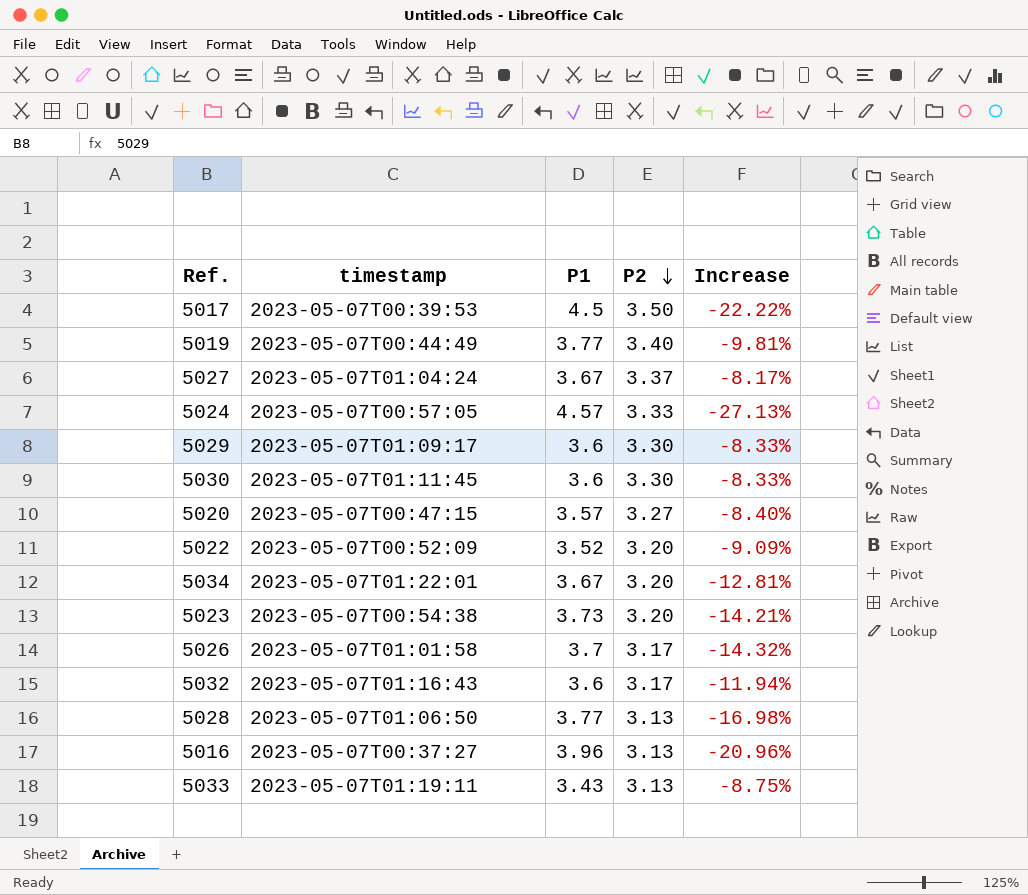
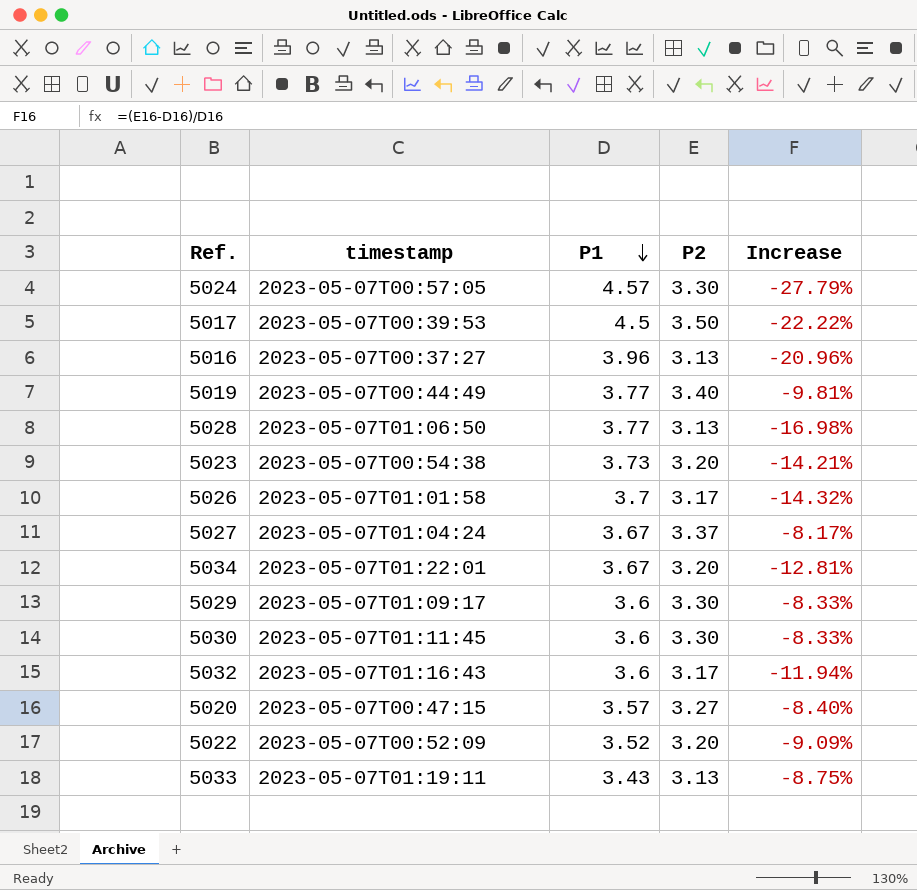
row order: P2 descending -> P1 descending
5024 | P2: 3.33 -> 3.30
5024 | Increase: -27.13% -> -27.79%

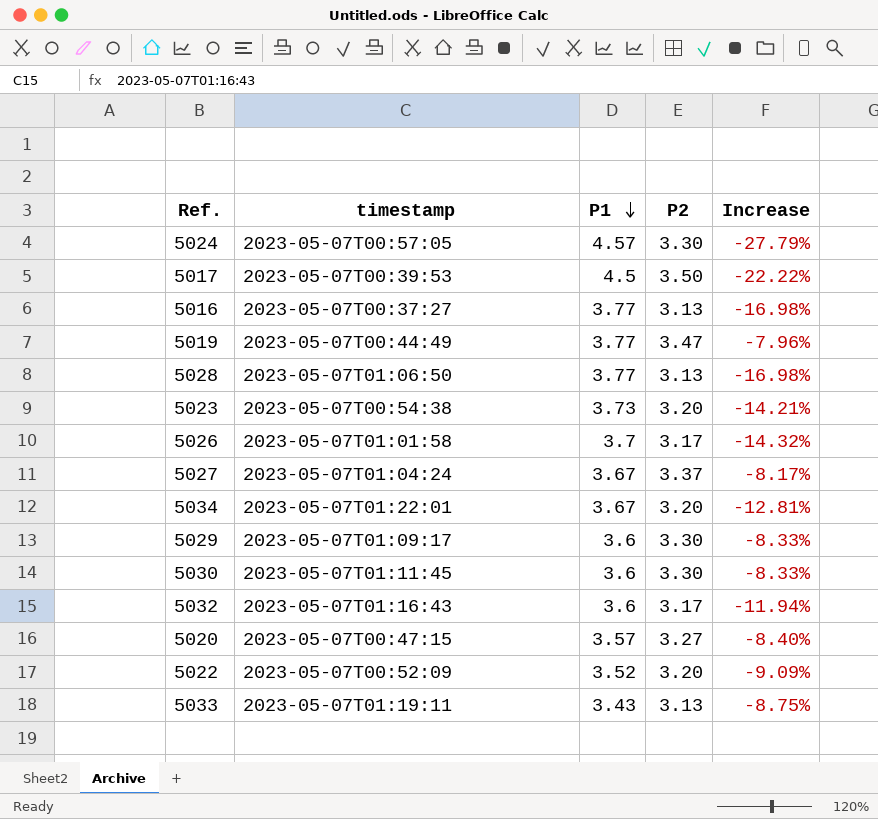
5016 | P1: 3.96 -> 3.77
5016 | Increase: -20.96% -> -16.98%
5019 | P2: 3.40 -> 3.47
5019 | Increase: -9.81% -> -7.96%

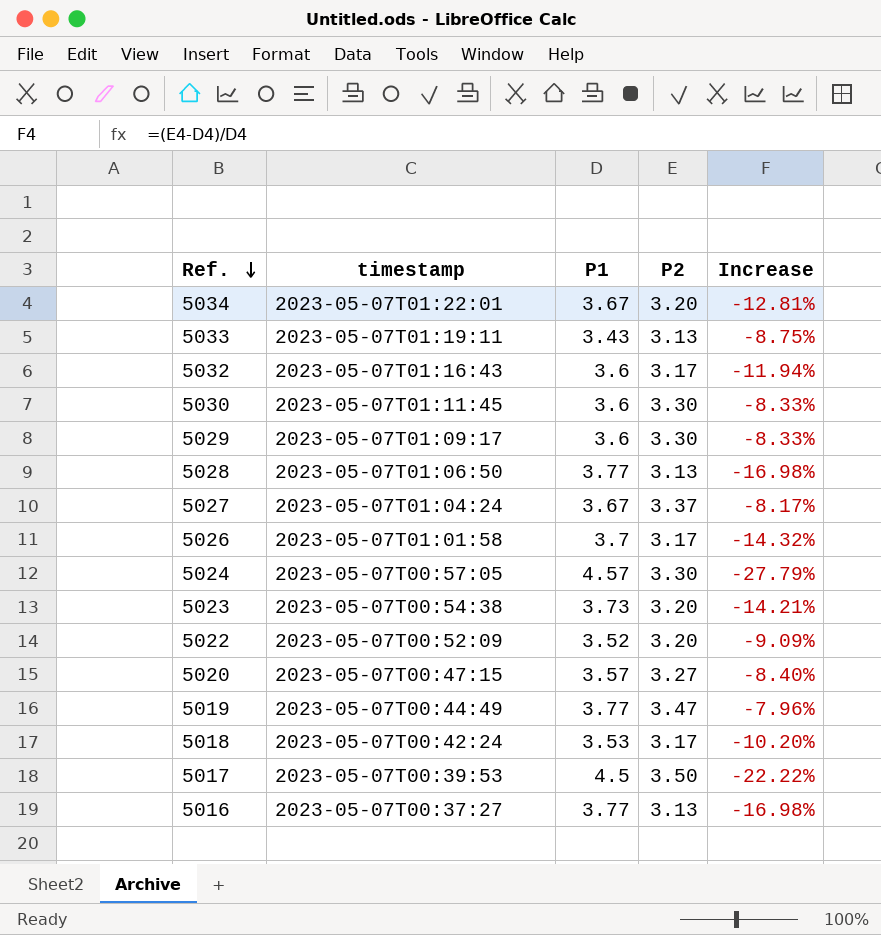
row order: P1 descending -> Ref. descending
row 5018: none -> 2023-05-07T00:42:24 | 3.53 | 3.17 | -10.20%

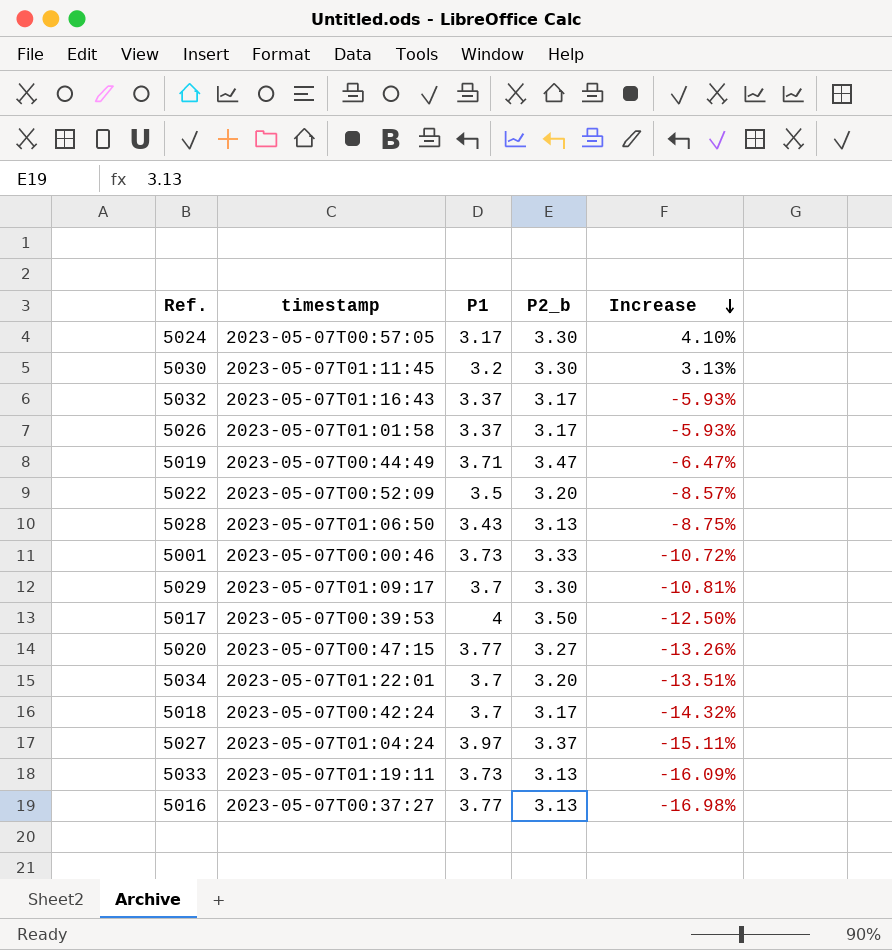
row order: Ref. descending -> Increase descending
column name: P2 -> P2_b
row 5023: 2023-05-07T00:54:38 | 3.73 | 3.20 | -14.21% -> none
5024 | P1: 4.57 -> 3.17
5024 | Increase: -27.79% -> 4.10%
5030 | P1: 3.6 -> 3.2
5030 | Increase: -8.33% -> 3.13%
5032 | P1: 3.6 -> 3.37
5032 | Increase: -11.94% -> -5.93%
5026 | P1: 3.7 -> 3.37
5026 | Increase: -14.32% -> -5.93%
5019 | P1: 3.77 -> 3.71
5019 | Increase: -7.96% -> -6.47%
5022 | P1: 3.52 -> 3.5
5022 | Increase: -9.09% -> -8.57%
5028 | P1: 3.77 -> 3.43
5028 | Increase: -16.98% -> -8.75%
row 5001: none -> 2023-05-07T00:00:46 | 3.73 | 3.33 | -10.72%
5029 | P1: 3.6 -> 3.7
5029 | Increase: -8.33% -> -10.81%
5017 | P1: 4.5 -> 4
5017 | Increase: -22.22% -> -12.50%
5020 | P1: 3.57 -> 3.77
5020 | Increase: -8.40% -> -13.26%
5034 | P1: 3.67 -> 3.7
5034 | Increase: -12.81% -> -13.51%
5018 | P1: 3.53 -> 3.7
5018 | Increase: -10.20% -> -14.32%
5027 | P1: 3.67 -> 3.97
5027 | Increase: -8.17% -> -15.11%
5033 | P1: 3.43 -> 3.73
5033 | Increase: -8.75% -> -16.09%

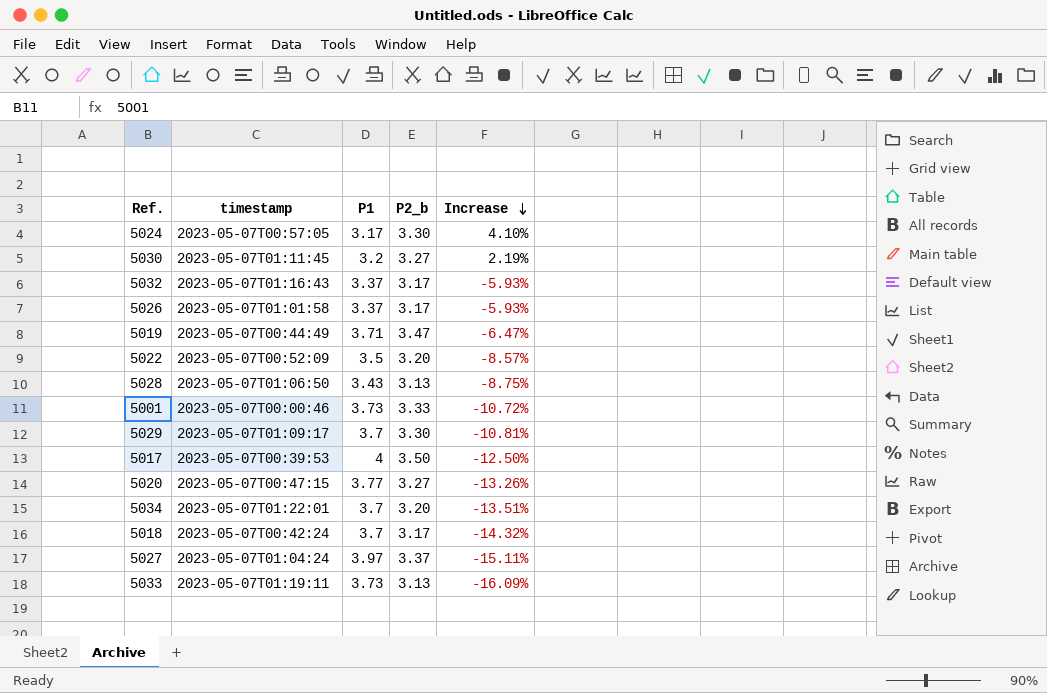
row 5016: 2023-05-07T00:37:27 | 3.77 | 3.13 | -16.98% -> none
5030 | P2_b: 3.30 -> 3.27
5030 | Increase: 3.13% -> 2.19%

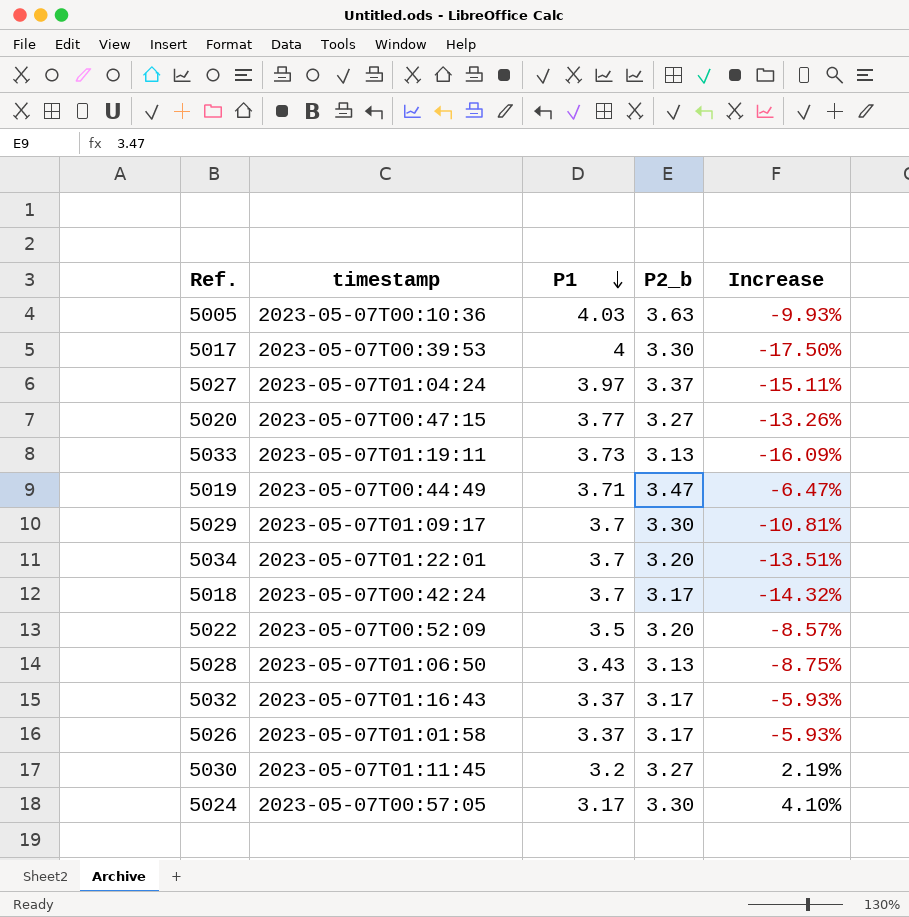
row order: Increase descending -> P1 descending
row 5001: 2023-05-07T00:00:46 | 3.73 | 3.33 | -10.72% -> none
row 5005: none -> 2023-05-07T00:10:36 | 4.03 | 3.63 | -9.93%
5017 | P2_b: 3.50 -> 3.30
5017 | Increase: -12.50% -> -17.50%

